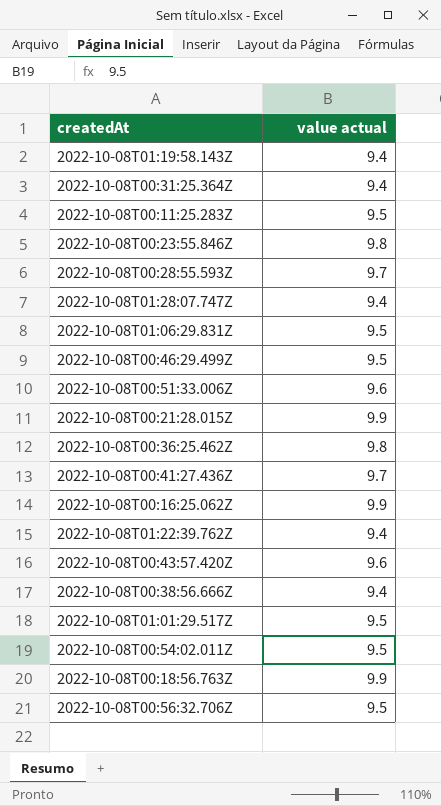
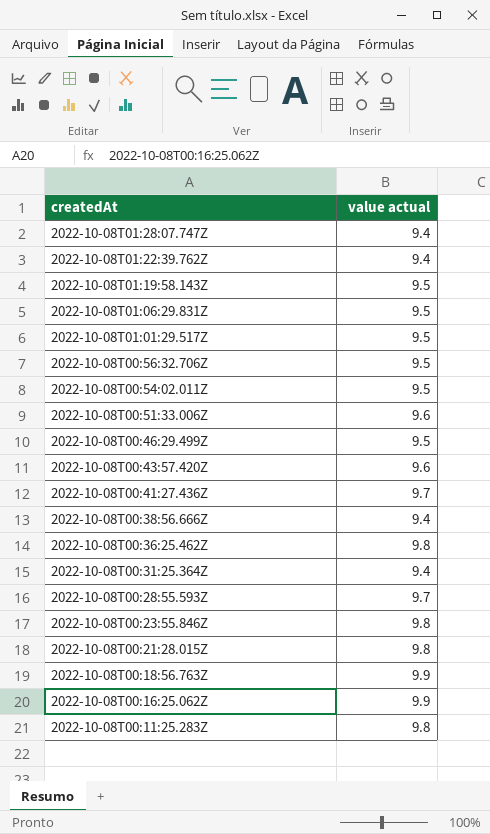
row order: none -> createdAt descending
2022-10-08T01:19:58.143Z | value actual: 9.4 -> 9.5
2022-10-08T00:21:28.015Z | value actual: 9.9 -> 9.8
2022-10-08T00:11:25.283Z | value actual: 9.5 -> 9.8

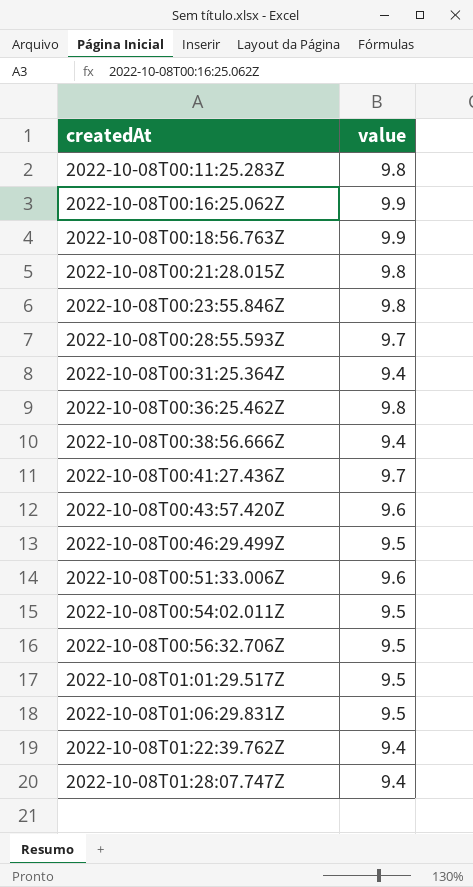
row order: createdAt descending -> createdAt ascending
column name: value actual -> value
row 2022-10-08T01:19:58.143Z: 9.5 -> none

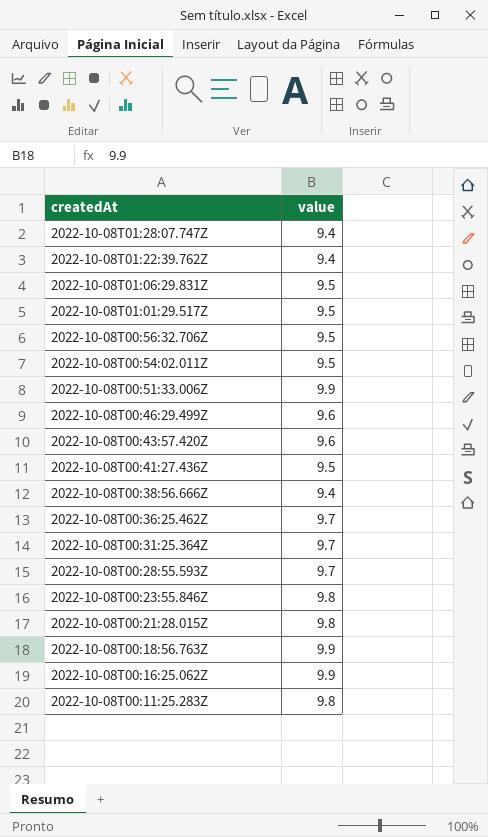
row order: createdAt ascending -> createdAt descending
2022-10-08T00:51:33.006Z | value: 9.6 -> 9.9
2022-10-08T00:46:29.499Z | value: 9.5 -> 9.6
2022-10-08T00:41:27.436Z | value: 9.7 -> 9.5
2022-10-08T00:36:25.462Z | value: 9.8 -> 9.7
2022-10-08T00:31:25.364Z | value: 9.4 -> 9.7

